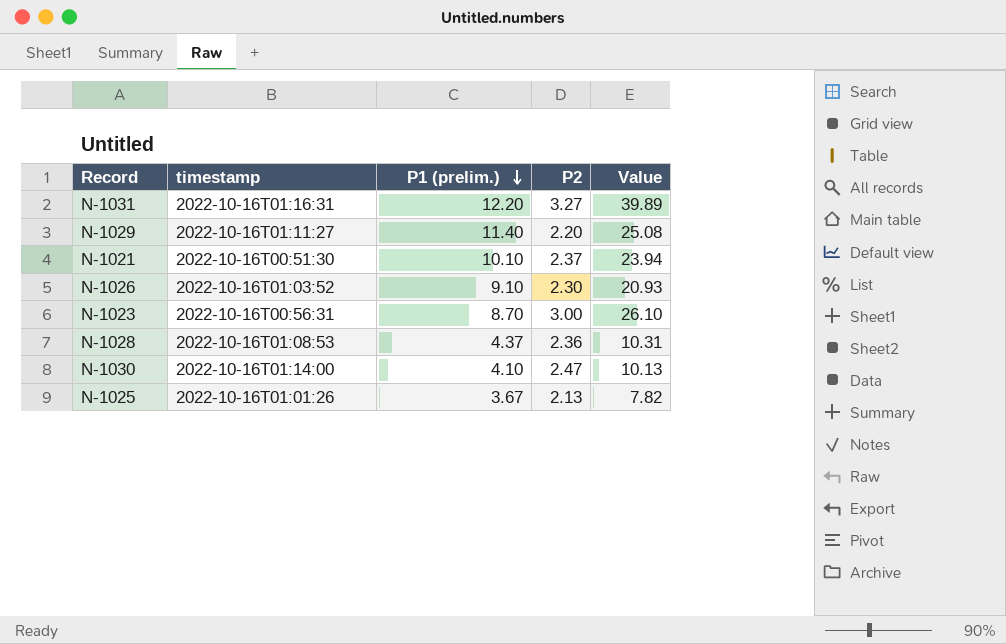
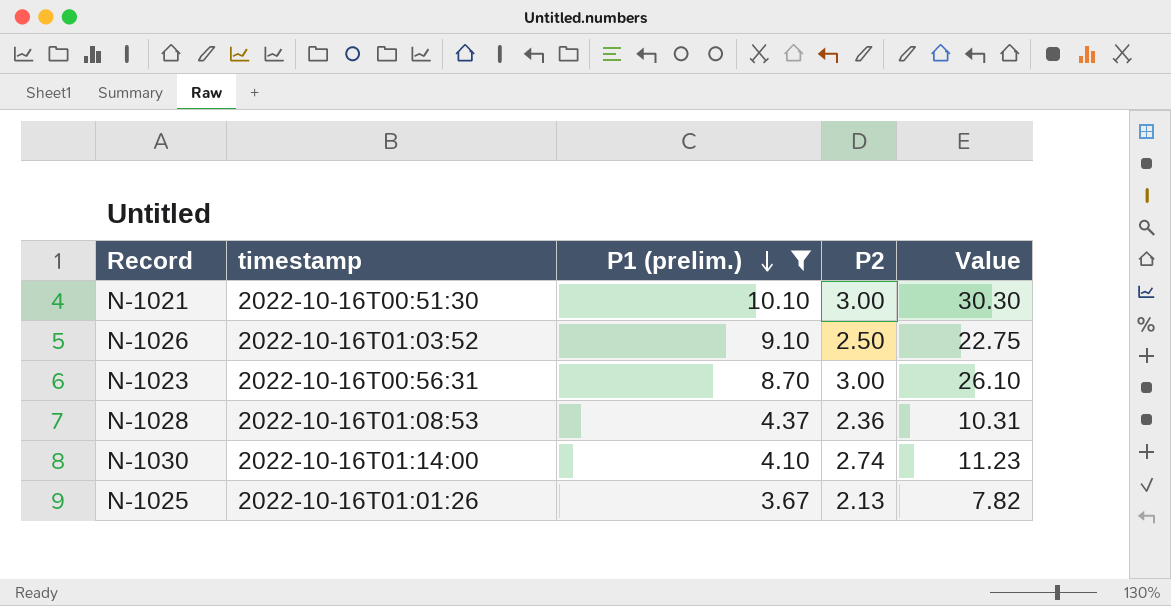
filter: none -> P1 (prelim.) <= 10.10
N-1021 | P2: 2.37 -> 3.00
N-1021 | Value: 23.94 -> 30.30
N-1026 | P2: 2.30 -> 2.50
N-1026 | Value: 20.93 -> 22.75
N-1030 | P2: 2.47 -> 2.74
N-1030 | Value: 10.13 -> 11.23

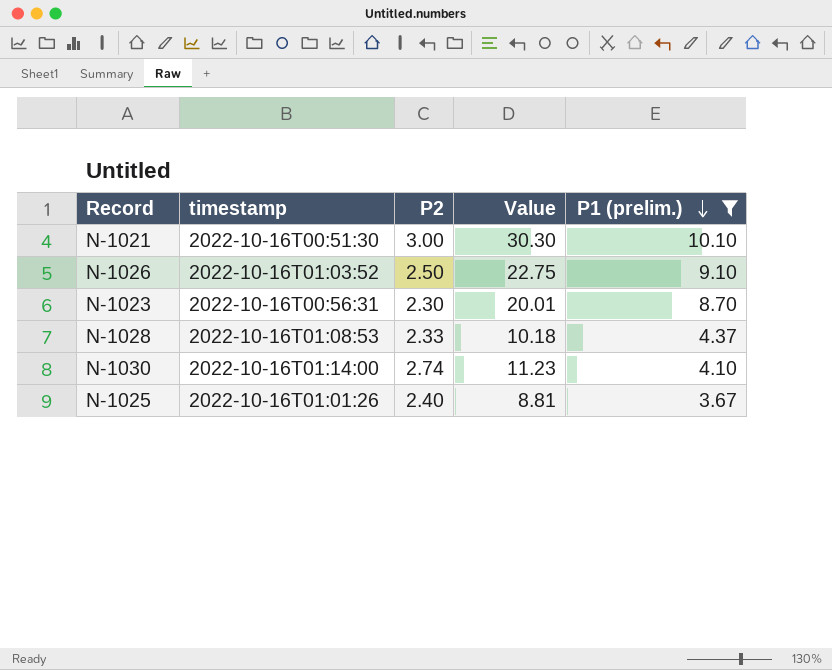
column P1 (prelim.) | position: 3 -> 5
N-1023 | P2: 3.00 -> 2.30
N-1023 | Value: 26.10 -> 20.01
N-1028 | P2: 2.36 -> 2.33
N-1028 | Value: 10.31 -> 10.18
N-1025 | P2: 2.13 -> 2.40
N-1025 | Value: 7.82 -> 8.81

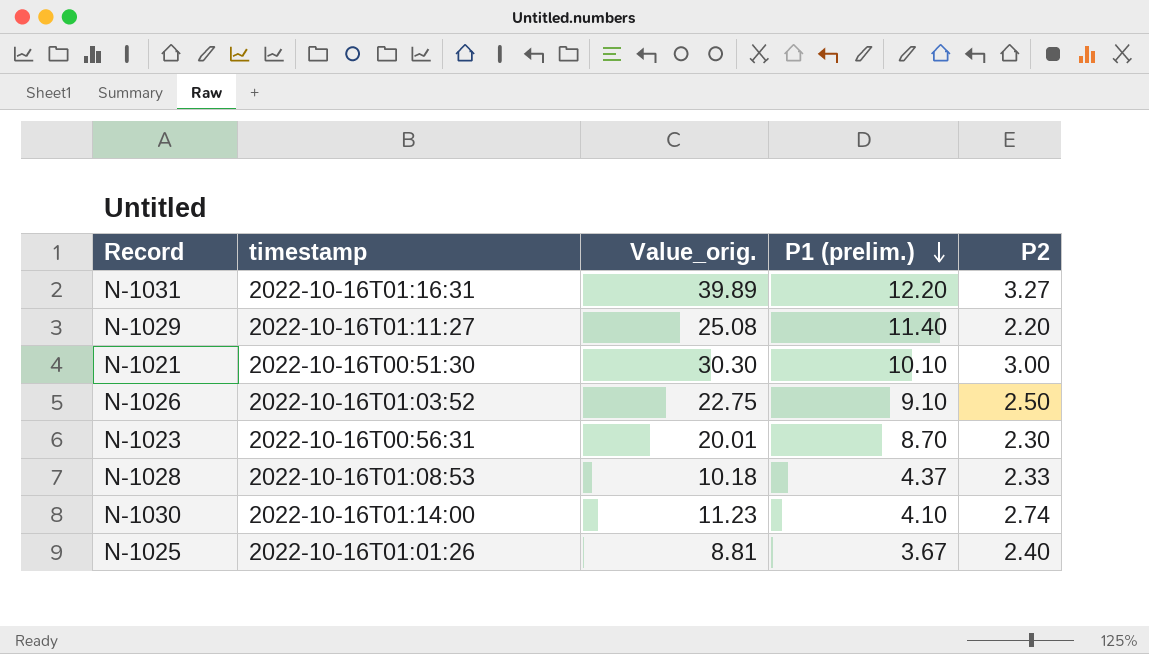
filter: P1 (prelim.) <= 10.10 -> none
column name: Value -> Value_orig.
column P2 | position: 3 -> 5

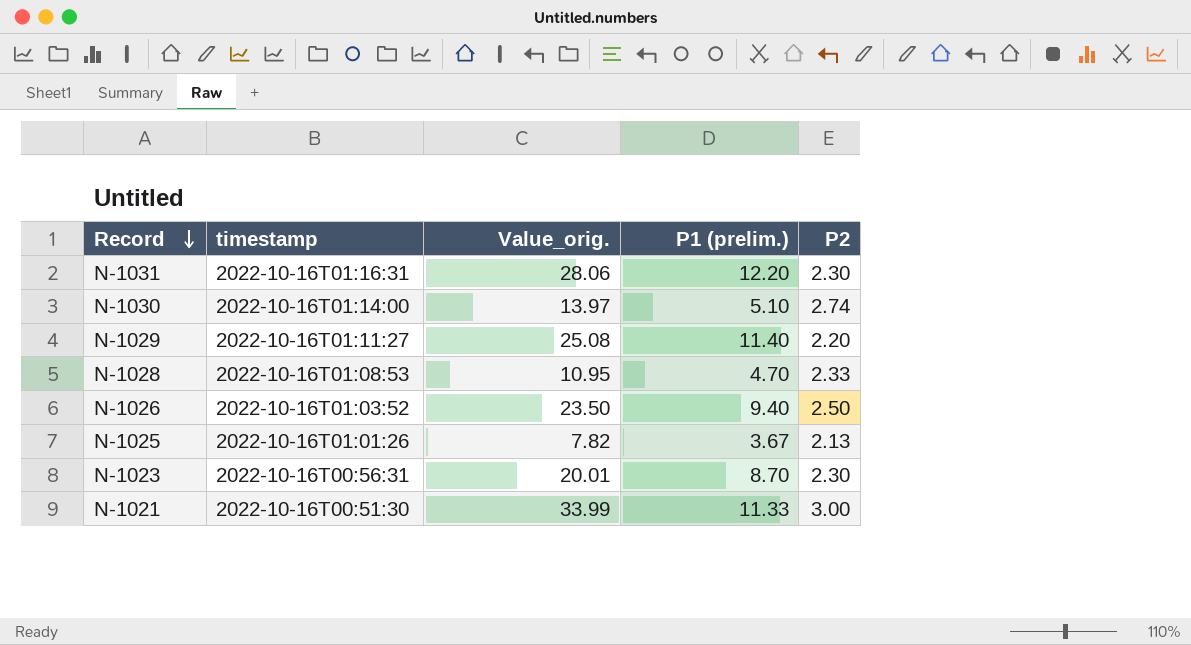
row order: P1 (prelim.) descending -> Record descending
N-1031 | Value_orig.: 39.89 -> 28.06
N-1031 | P2: 3.27 -> 2.30
N-1030 | Value_orig.: 11.23 -> 13.97
N-1030 | P1 (prelim.): 4.10 -> 5.10
N-1028 | Value_orig.: 10.18 -> 10.95
N-1028 | P1 (prelim.): 4.37 -> 4.70
N-1026 | Value_orig.: 22.75 -> 23.50
N-1026 | P1 (prelim.): 9.10 -> 9.40
N-1025 | Value_orig.: 8.81 -> 7.82
N-1025 | P2: 2.40 -> 2.13
N-1021 | Value_orig.: 30.30 -> 33.99
N-1021 | P1 (prelim.): 10.10 -> 11.33

